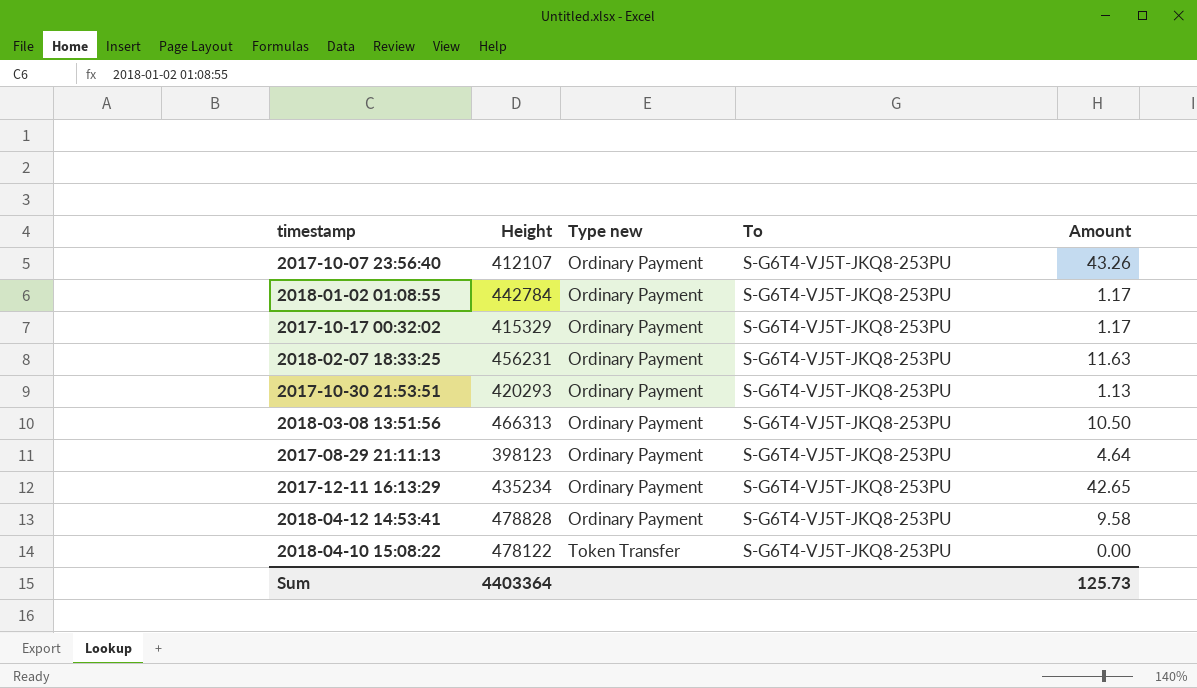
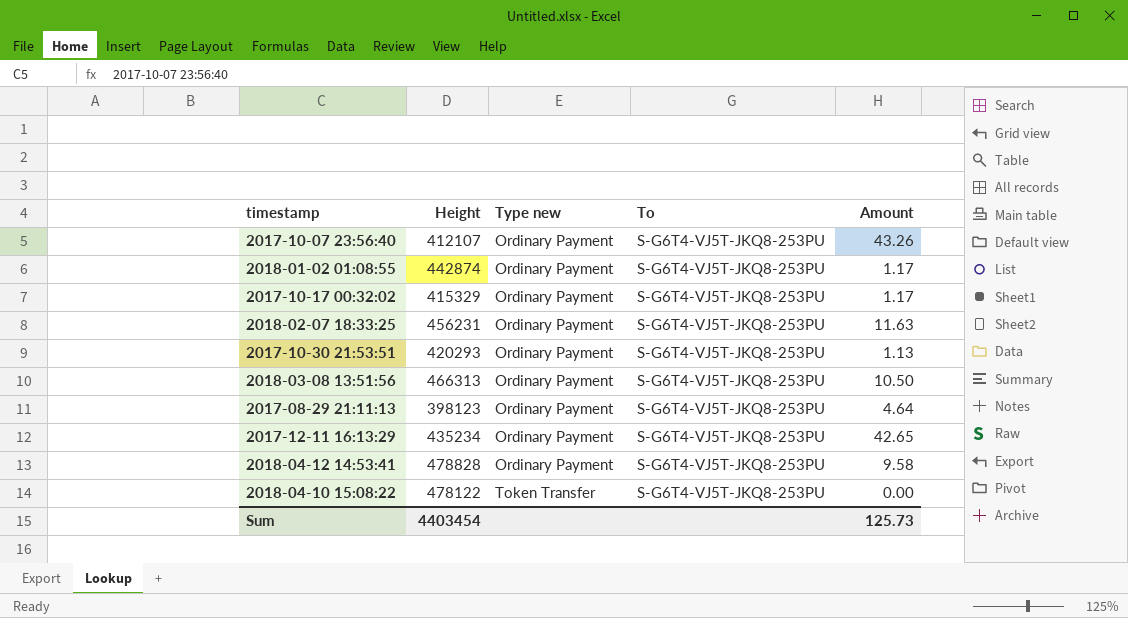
2018-01-02 01:08:55 | Height: 442784 -> 442874
Sum | Height: 4403364 -> 4403454

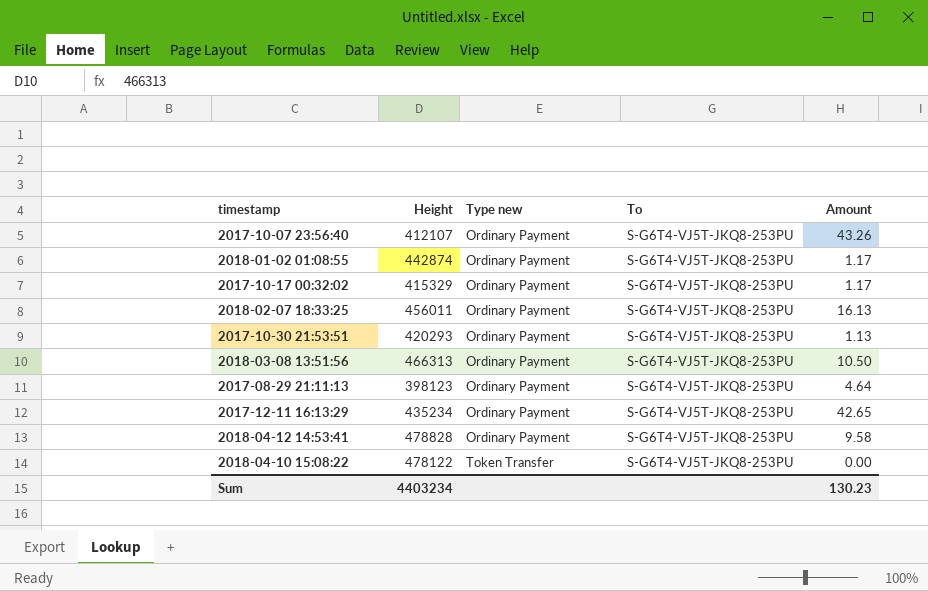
2018-02-07 18:33:25 | Height: 456231 -> 456011
2018-02-07 18:33:25 | Amount: 11.63 -> 16.13
Sum | Height: 4403454 -> 4403234
Sum | Amount: 125.73 -> 130.23

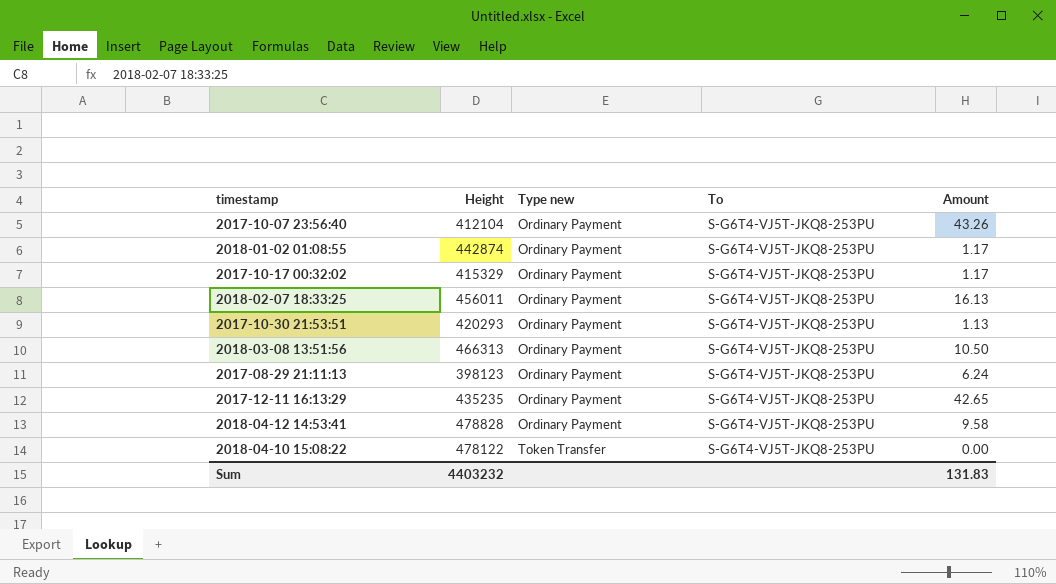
2017-10-07 23:56:40 | Height: 412107 -> 412104
2017-08-29 21:11:13 | Amount: 4.64 -> 6.24
2017-12-11 16:13:29 | Height: 435234 -> 435235
Sum | Height: 4403234 -> 4403232
Sum | Amount: 130.23 -> 131.83

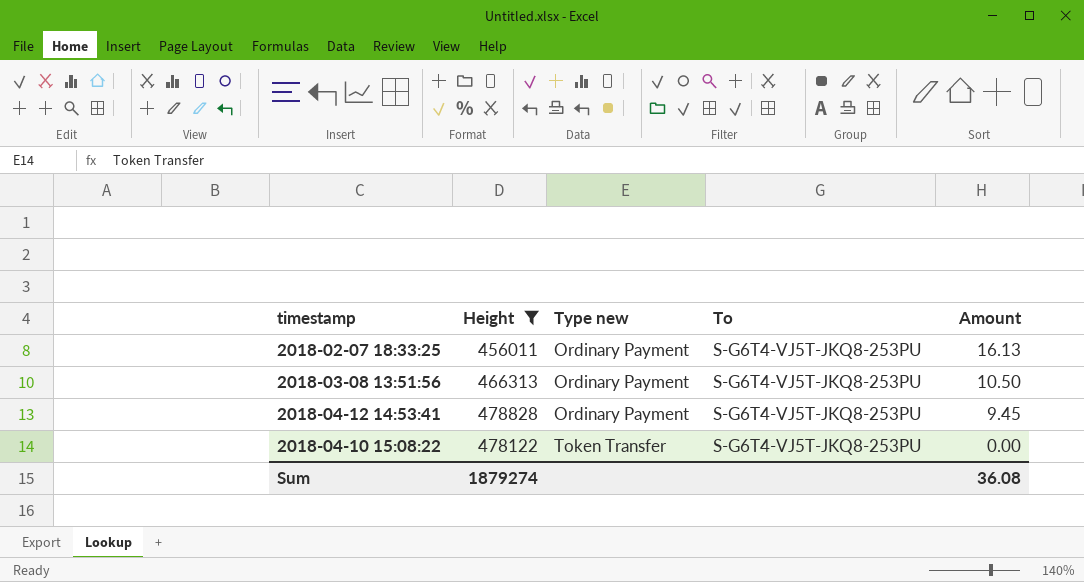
filter: none -> Height >= 456011
2018-04-12 14:53:41 | Amount: 9.58 -> 9.45
Sum | Height: 4403232 -> 1879274
Sum | Amount: 131.83 -> 36.08

